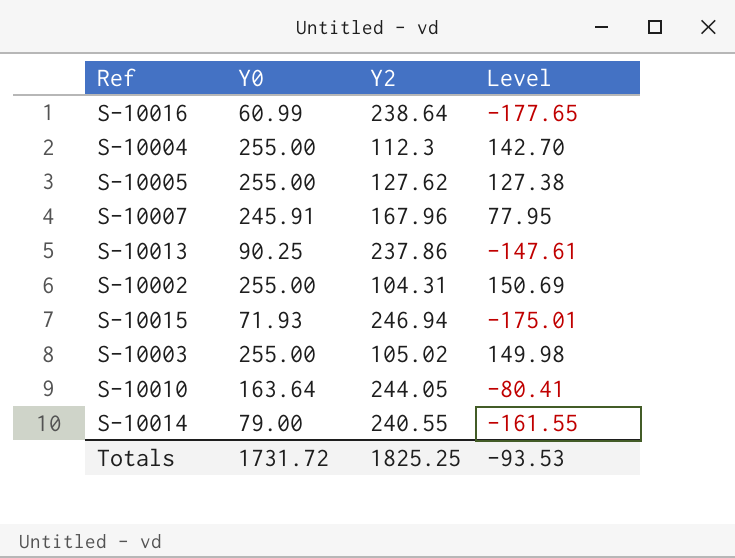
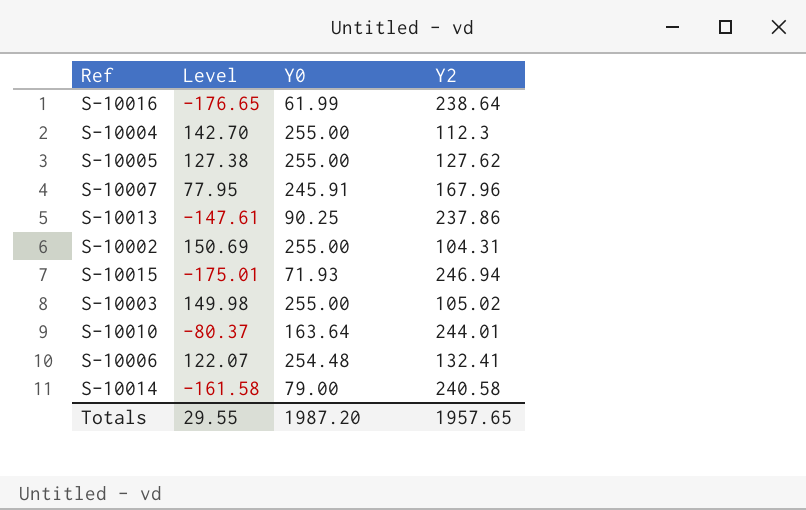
column Level | position: 4 -> 2
S-10016 | Level: -177.65 -> -176.65
S-10016 | Y0: 60.99 -> 61.99
S-10010 | Level: -80.41 -> -80.37
S-10010 | Y2: 244.05 -> 244.01
row S-10006: none -> 122.07 | 254.48 | 132.41
S-10014 | Level: -161.55 -> -161.58
S-10014 | Y2: 240.55 -> 240.58
Totals | Level: -93.53 -> 29.55
Totals | Y0: 1731.72 -> 1987.20
Totals | Y2: 1825.25 -> 1957.65

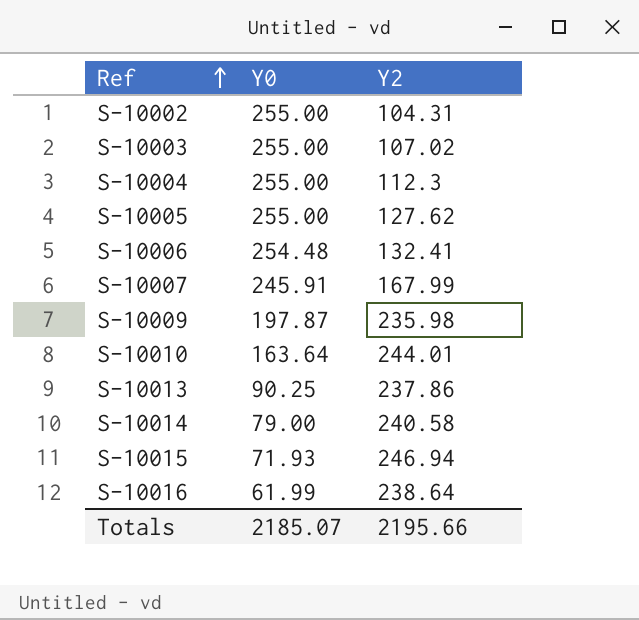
row order: none -> Ref ascending
column Level | formula: [Y0] - [Y2] -> none
S-10003 | Y2: 105.02 -> 107.02
S-10007 | Y2: 167.96 -> 167.99
row S-10009: none -> 197.87 | 235.98
Totals | Y0: 1987.20 -> 2185.07
Totals | Y2: 1957.65 -> 2195.66

